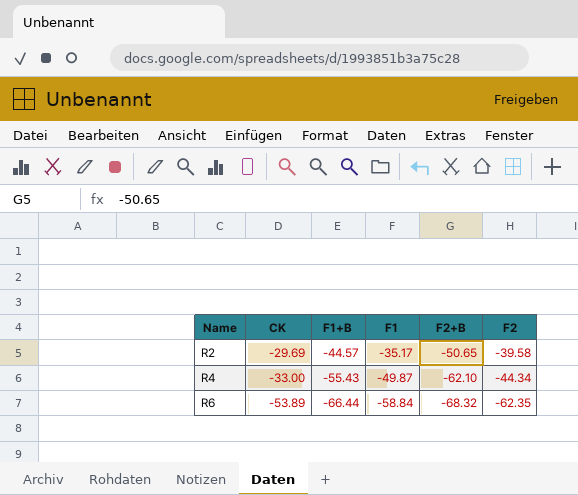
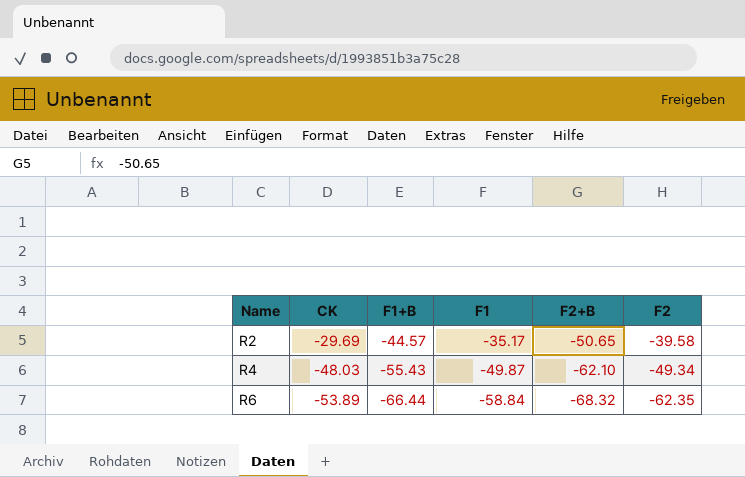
R4 | CK: -33.00 -> -48.03
R4 | F2: -44.34 -> -49.34

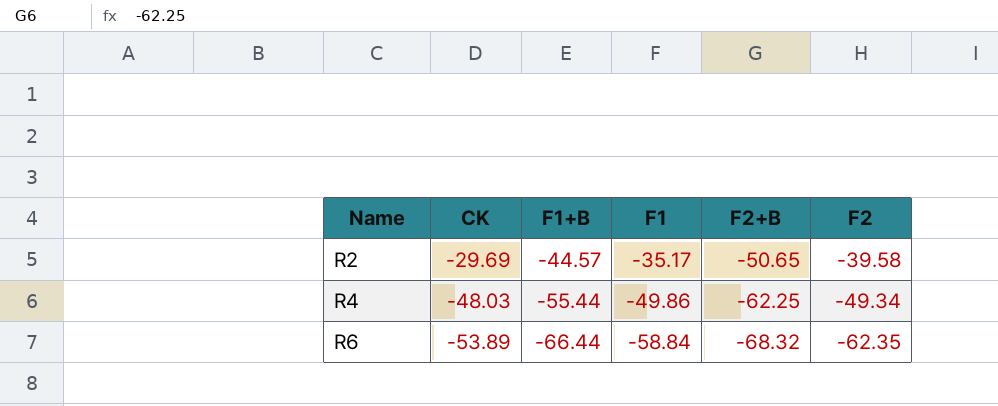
R4 | F1+B: -55.43 -> -55.44
R4 | F1: -49.87 -> -49.86
R4 | F2+B: -62.10 -> -62.25

